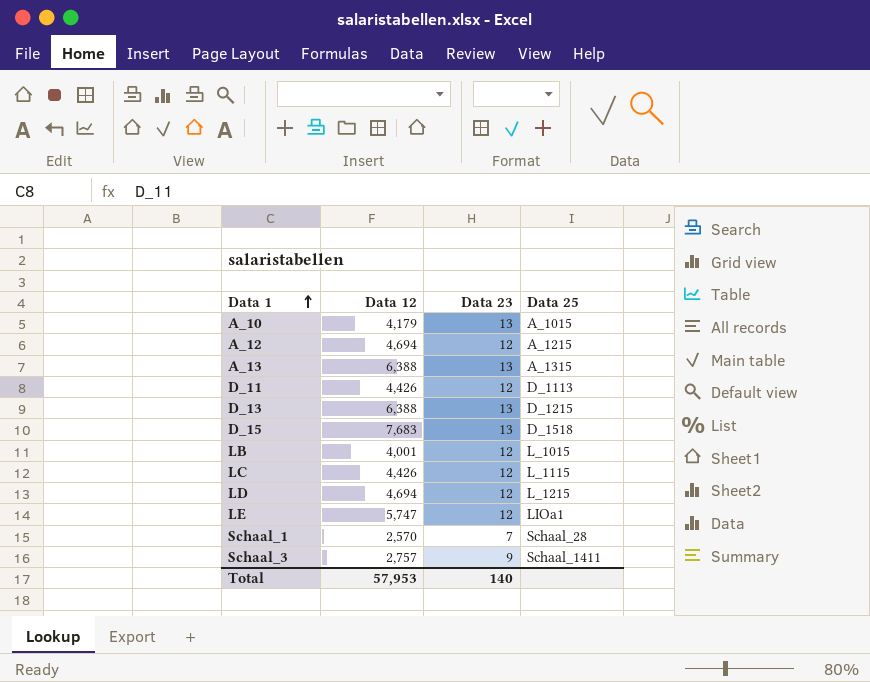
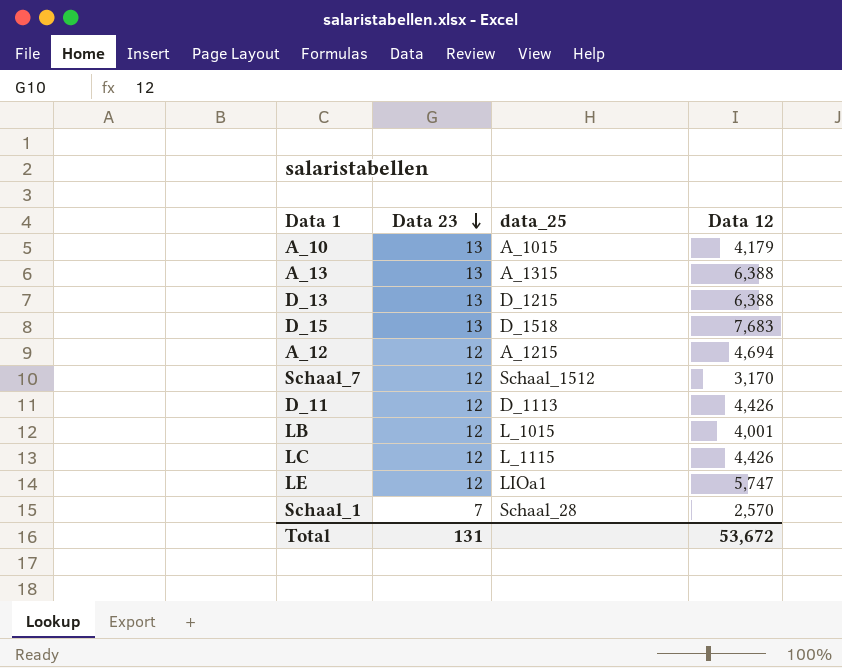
row order: Data 1 ascending -> Data 23 descending
column name: Data 25 -> data_25
column Data 12 | position: 2 -> 4
row LD: 4,694 | 12 | L_1215 -> none
row Schaal_3: 2,757 | 9 | Schaal_1411 -> none
row Schaal_7: none -> 12 | Schaal_1512 | 3,170
Total | Data 23: 140 -> 131
Total | Data 12: 57,953 -> 53,672

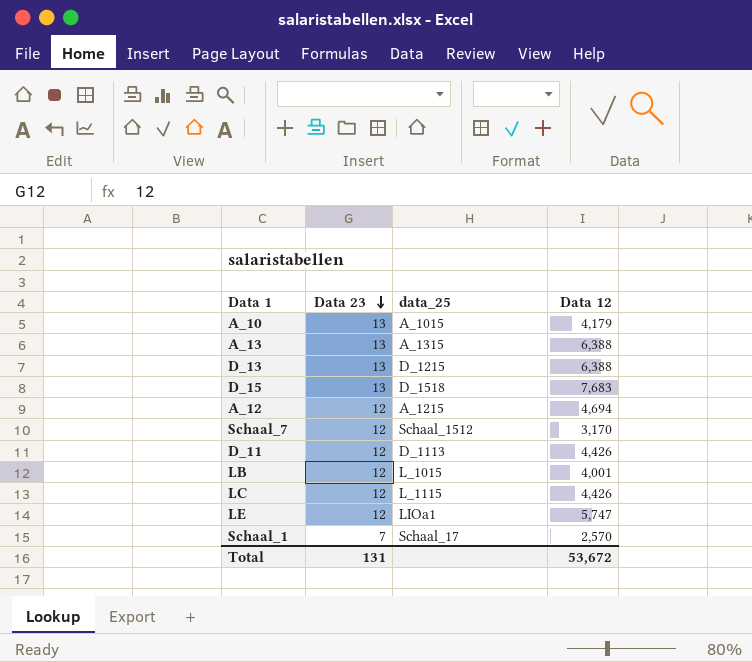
Schaal_1 | data_25: Schaal_28 -> Schaal_17

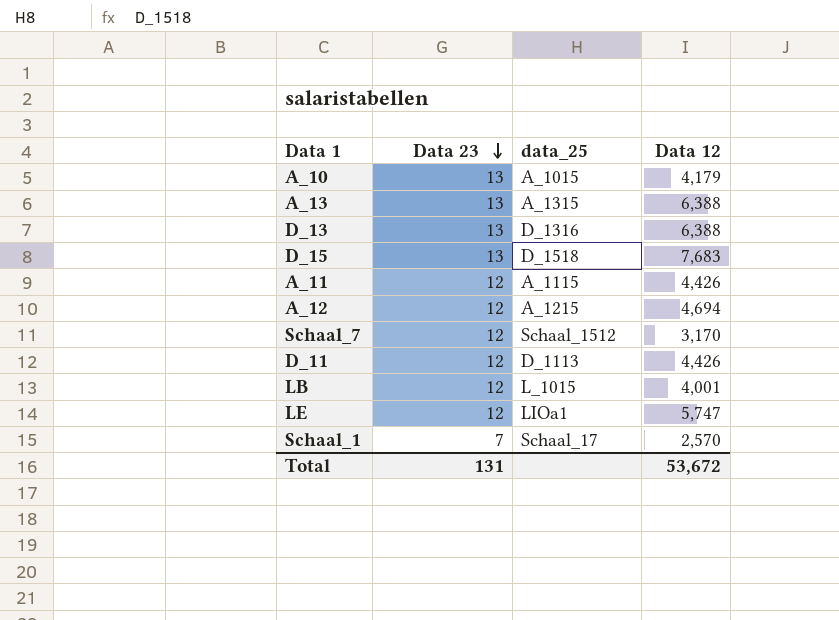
row LC: 12 | L_1115 | 4,426 -> none
D_13 | data_25: D_1215 -> D_1316
row A_11: none -> 12 | A_1115 | 4,426

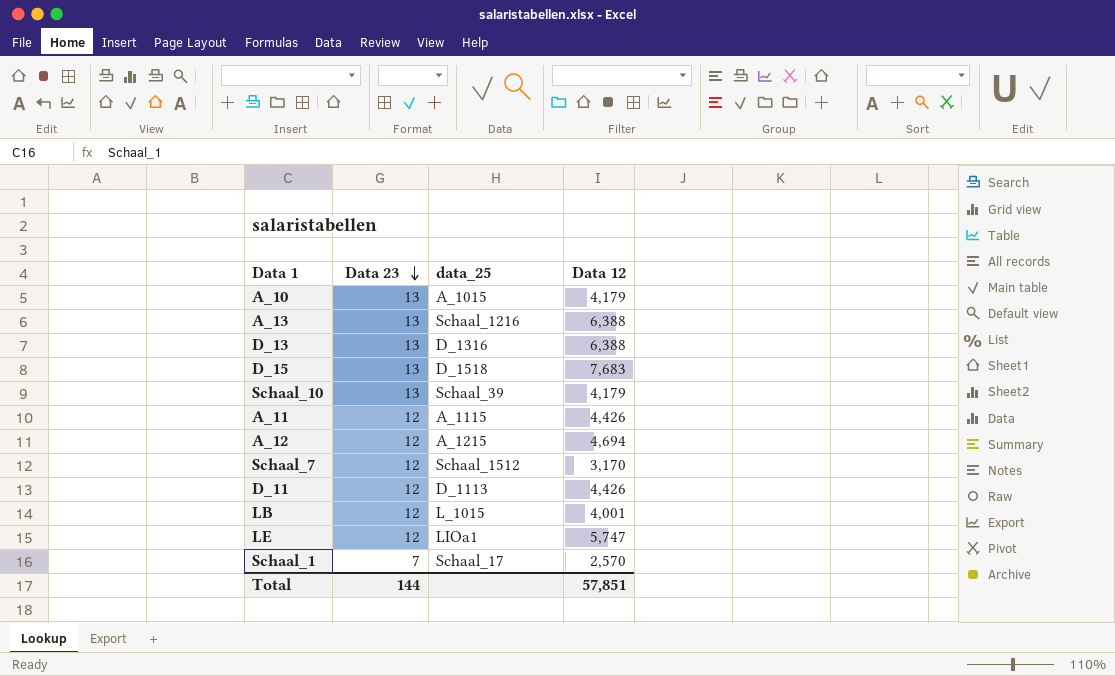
A_13 | data_25: A_1315 -> Schaal_1216
row Schaal_10: none -> 13 | Schaal_39 | 4,179
Total | Data 23: 131 -> 144
Total | Data 12: 53,672 -> 57,851

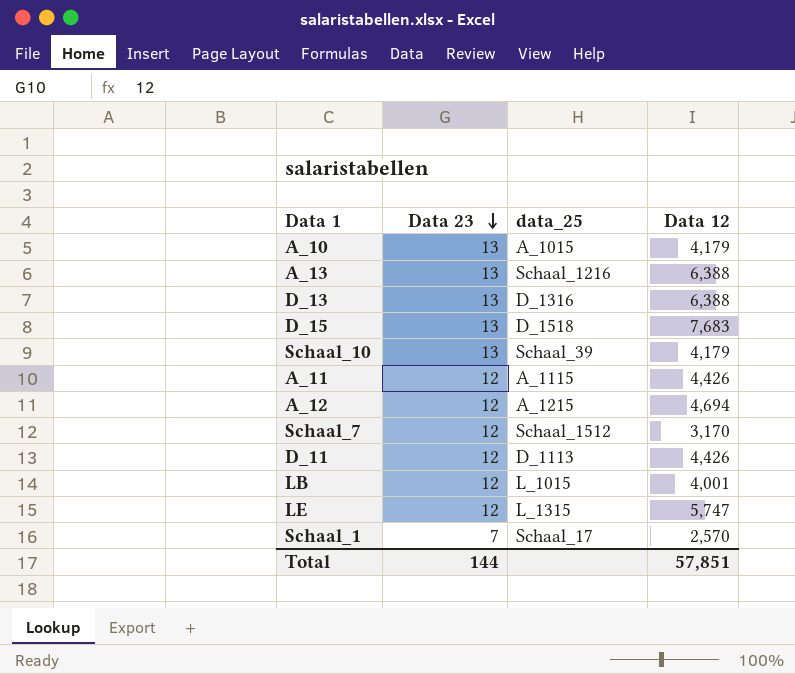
LE | data_25: LIOa1 -> L_1315

